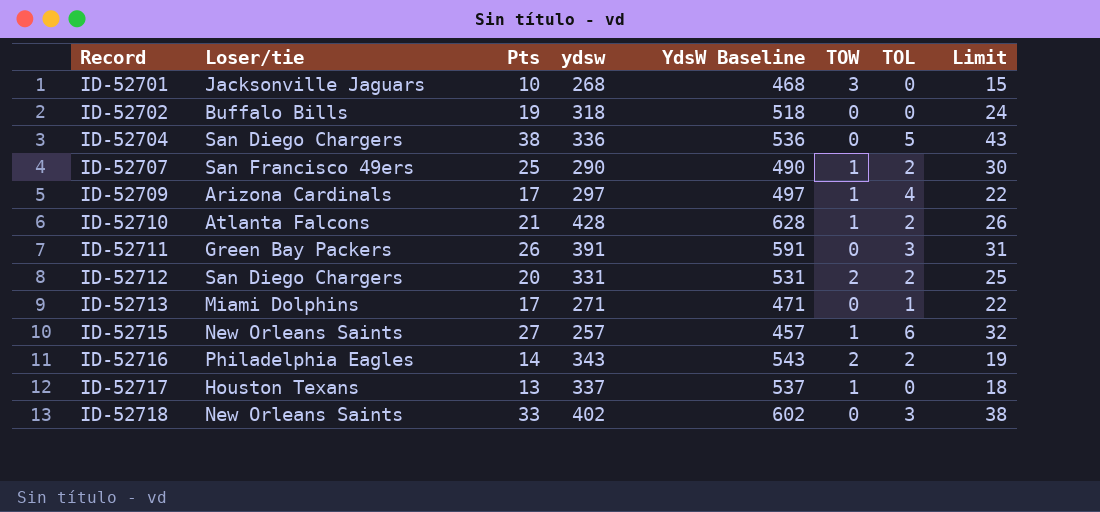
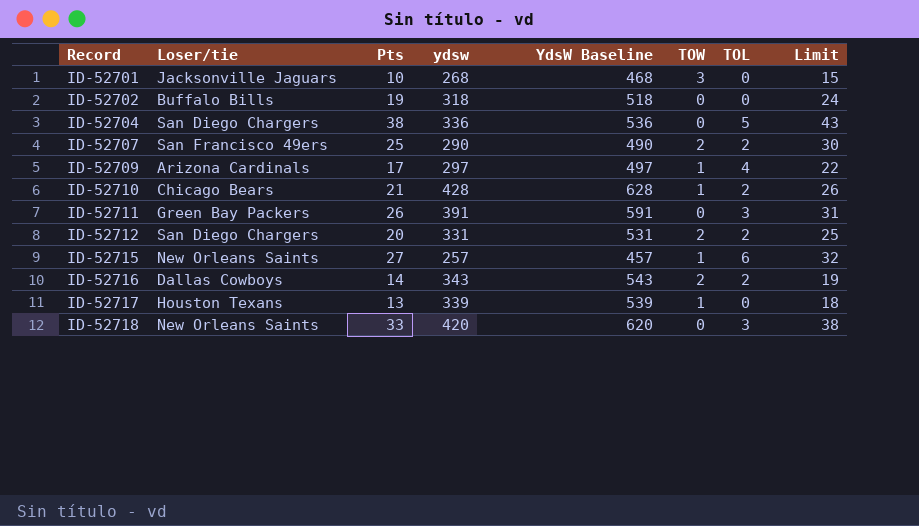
row ID-52713: Miami Dolphins | 17 | 271 | 471 | 0 | 1 | 22 -> none
ID-52707 | TOW: 1 -> 2
ID-52710 | Loser/tie: Atlanta Falcons -> Chicago Bears
ID-52716 | Loser/tie: Philadelphia Eagles -> Dallas Cowboys
ID-52717 | ydsw: 337 -> 339
ID-52717 | YdsW Baseline: 537 -> 539
ID-52718 | ydsw: 402 -> 420
ID-52718 | YdsW Baseline: 602 -> 620

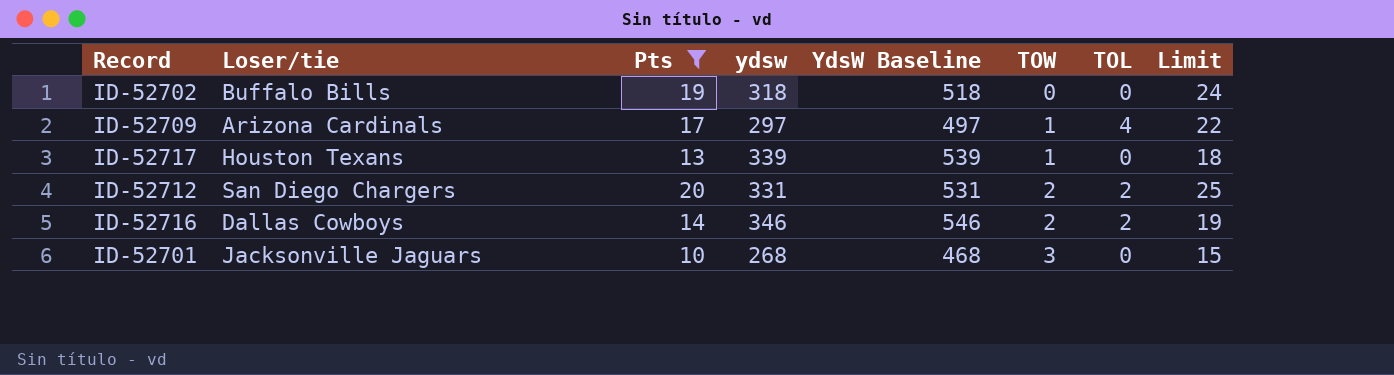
filter: none -> Pts <= 20
row order: Record ascending -> TOW ascending
ID-52716 | ydsw: 343 -> 346
ID-52716 | YdsW Baseline: 543 -> 546

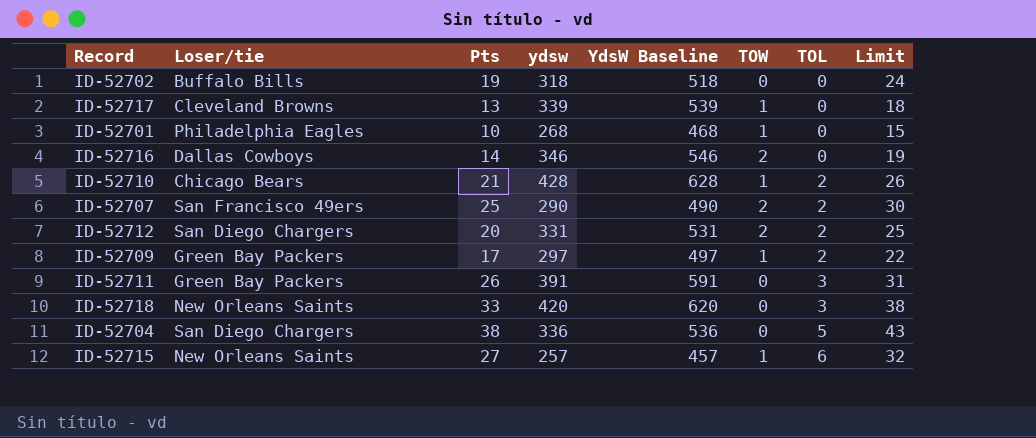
filter: Pts <= 20 -> none
row order: TOW ascending -> TOL ascending
ID-52717 | Loser/tie: Houston Texans -> Cleveland Browns
ID-52701 | Loser/tie: Jacksonville Jaguars -> Philadelphia Eagles
ID-52701 | TOW: 3 -> 1
ID-52716 | TOL: 2 -> 0
ID-52709 | Loser/tie: Arizona Cardinals -> Green Bay Packers
ID-52709 | TOL: 4 -> 2

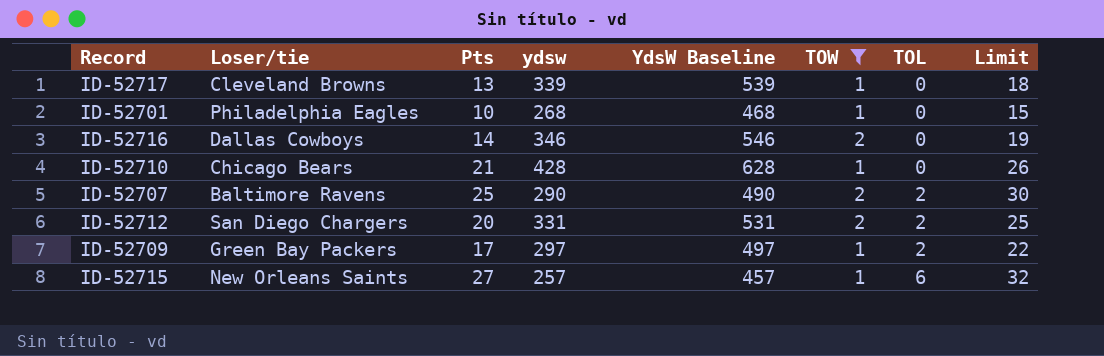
filter: none -> TOW != 0
ID-52710 | TOL: 2 -> 0
ID-52707 | Loser/tie: San Francisco 49ers -> Baltimore Ravens

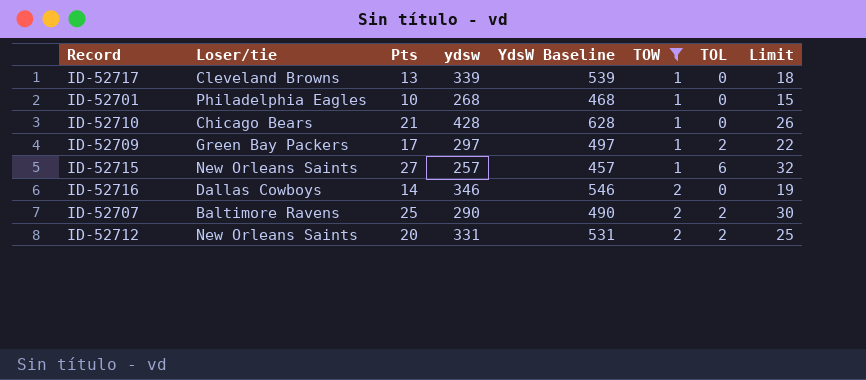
row order: TOL ascending -> TOW ascending
ID-52712 | Loser/tie: San Diego Chargers -> New Orleans Saints

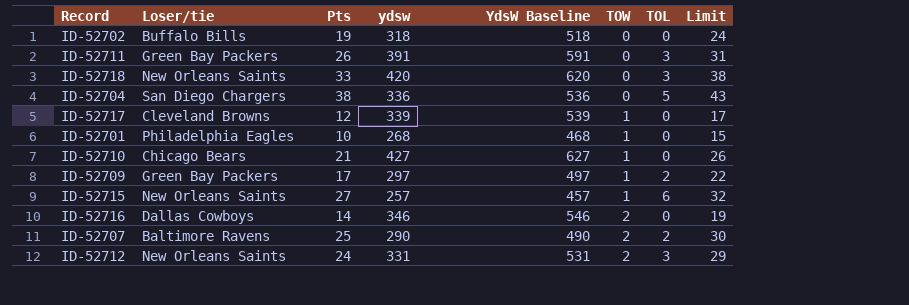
filter: TOW != 0 -> none
ID-52717 | Pts: 13 -> 12
ID-52717 | Limit: 18 -> 17
ID-52710 | ydsw: 428 -> 427
ID-52710 | YdsW Baseline: 628 -> 627
ID-52712 | Pts: 20 -> 24
ID-52712 | TOL: 2 -> 3
ID-52712 | Limit: 25 -> 29

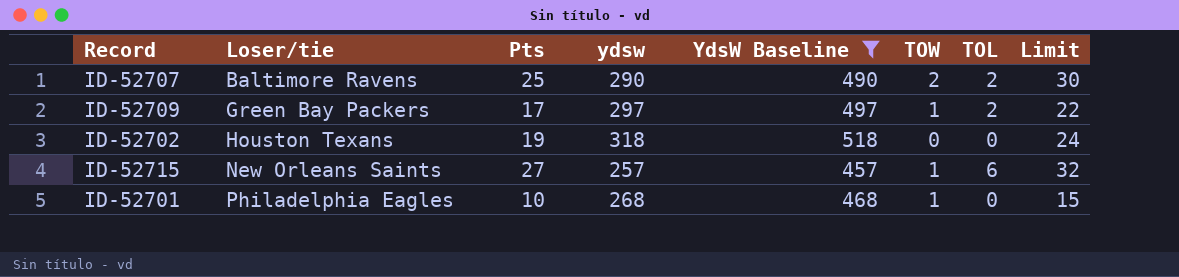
filter: none -> YdsW Baseline <= 518
row order: TOW ascending -> Loser/tie ascending
ID-52702 | Loser/tie: Buffalo Bills -> Houston Texans

